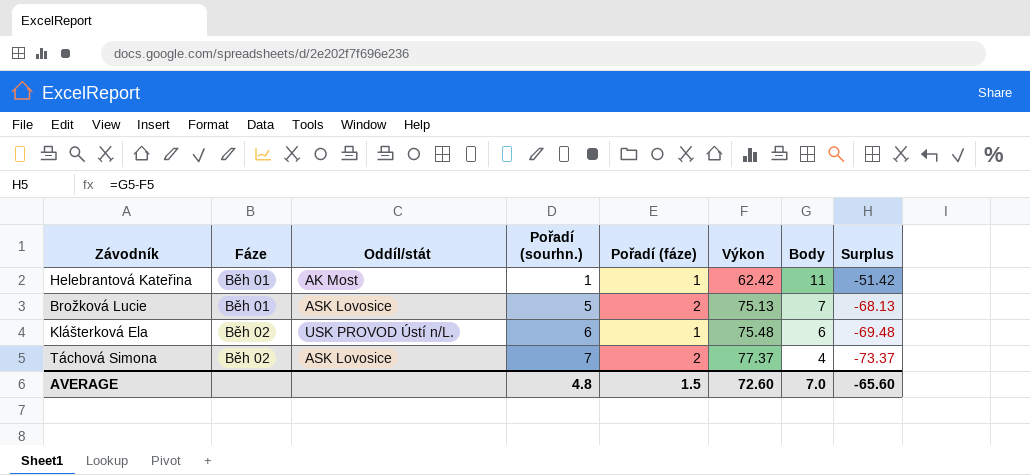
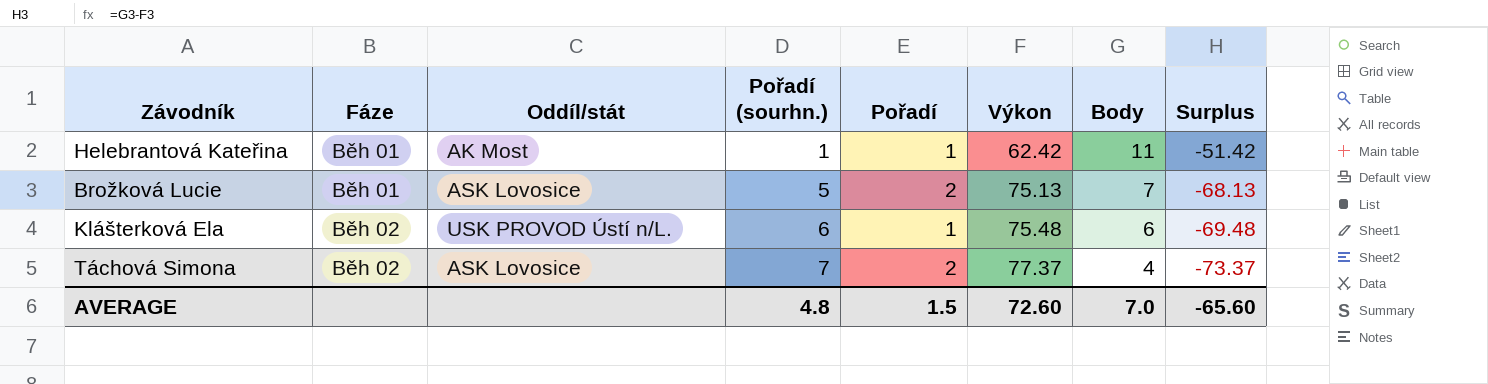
column name: Pořadí (fáze) -> Pořadí

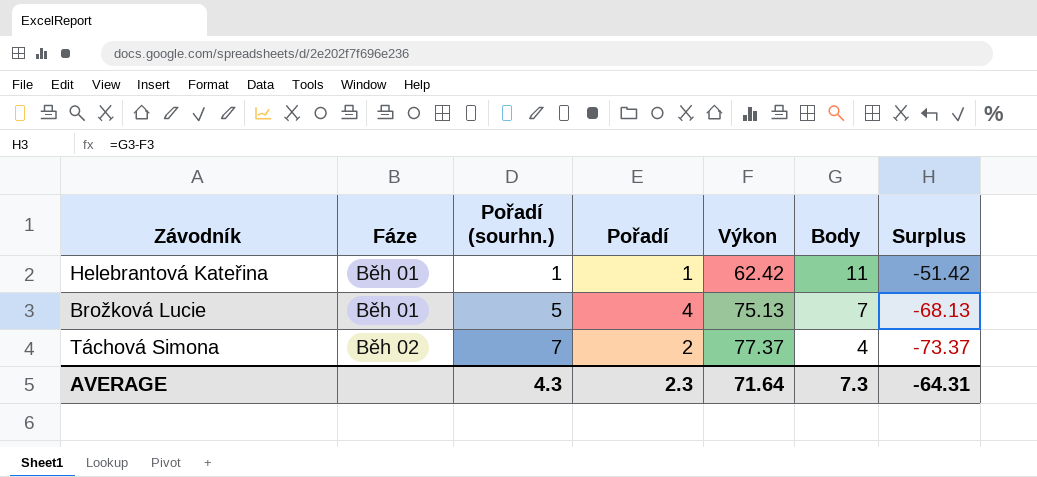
column Oddíl/stát | position: 3 -> none
row Klášterková Ela: Běh 02 | USK PROVOD Ústí n/L. | 6 | 1 | 75.48 | 6 | -69.48 -> none
Brožková Lucie | Pořadí: 2 -> 4
AVERAGE | Pořadí (sourhn.): 4.8 -> 4.3
AVERAGE | Pořadí: 1.5 -> 2.3
AVERAGE | Výkon: 72.60 -> 71.64
AVERAGE | Body: 7.0 -> 7.3
AVERAGE | Surplus: -65.60 -> -64.31

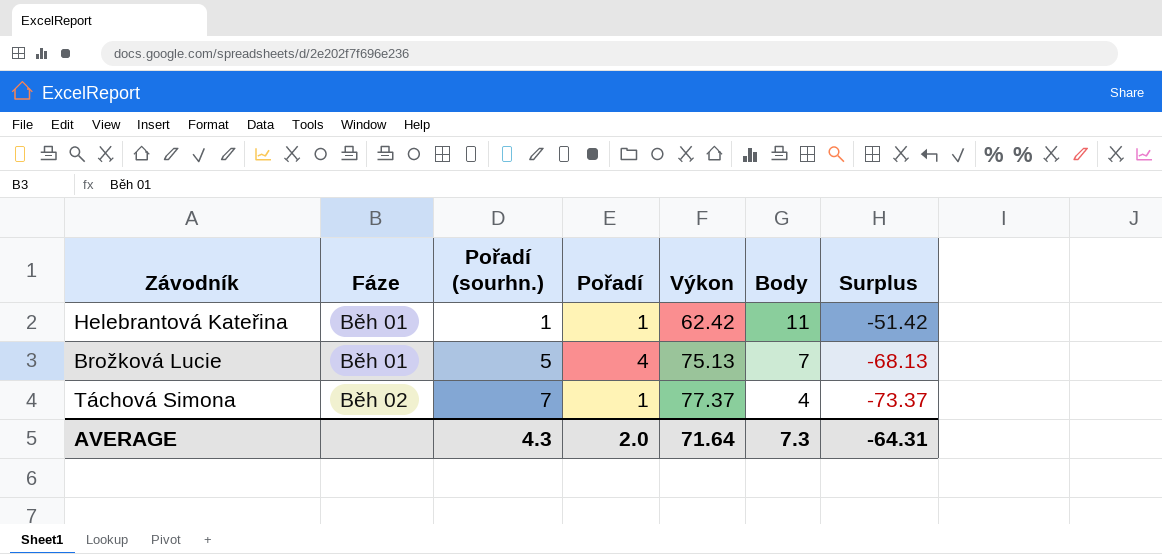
Táchová Simona | Pořadí: 2 -> 1
AVERAGE | Pořadí: 2.3 -> 2.0

